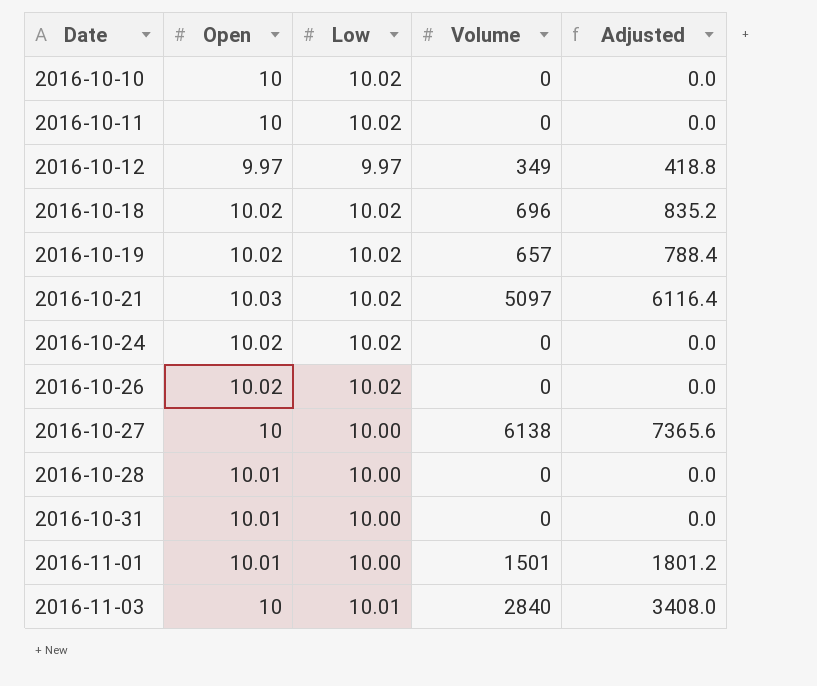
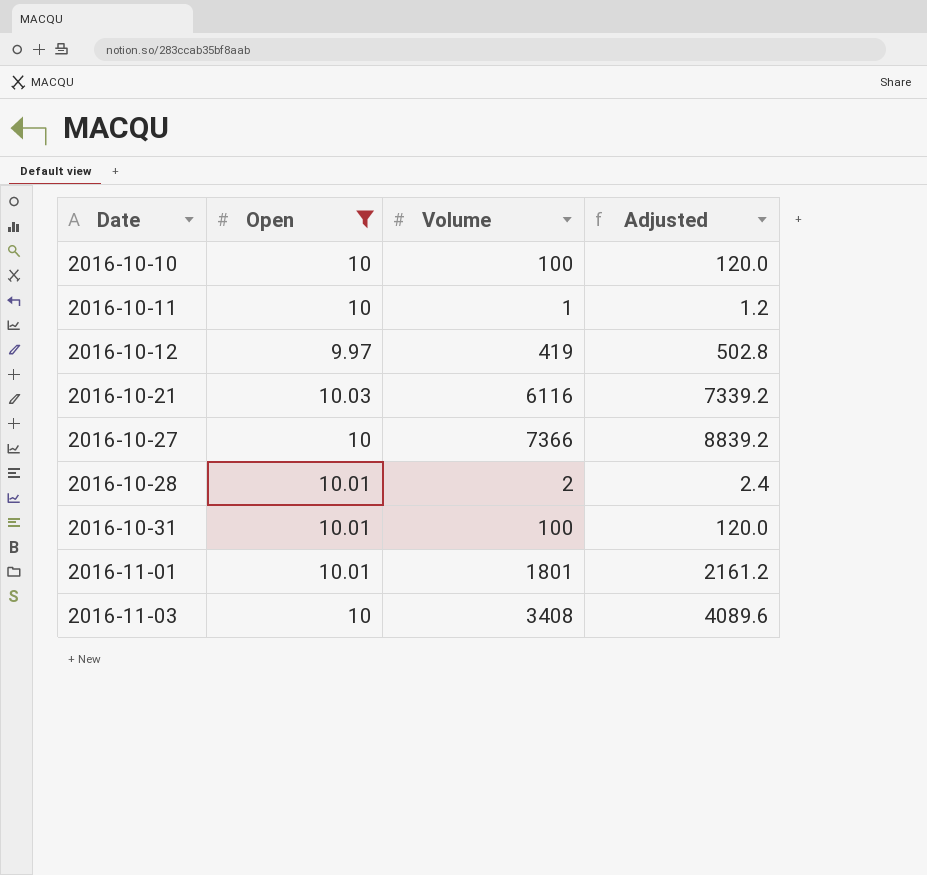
filter: none -> Open != 10.02
column Low | position: 3 -> none
2016-10-10 | Volume: 0 -> 100
2016-10-10 | Adjusted: 0.0 -> 120.0
2016-10-11 | Volume: 0 -> 1
2016-10-11 | Adjusted: 0.0 -> 1.2
2016-10-12 | Volume: 349 -> 419
2016-10-12 | Adjusted: 418.8 -> 502.8
2016-10-21 | Volume: 5097 -> 6116
2016-10-21 | Adjusted: 6116.4 -> 7339.2
2016-10-27 | Volume: 6138 -> 7366
2016-10-27 | Adjusted: 7365.6 -> 8839.2
2016-10-28 | Volume: 0 -> 2
2016-10-28 | Adjusted: 0.0 -> 2.4
2016-10-31 | Volume: 0 -> 100
2016-10-31 | Adjusted: 0.0 -> 120.0
2016-11-01 | Volume: 1501 -> 1801
2016-11-01 | Adjusted: 1801.2 -> 2161.2
2016-11-03 | Volume: 2840 -> 3408
2016-11-03 | Adjusted: 3408.0 -> 4089.6

